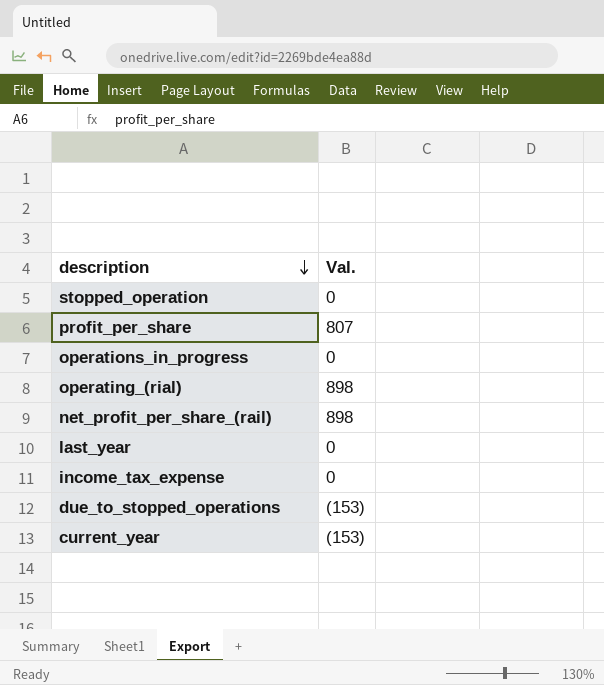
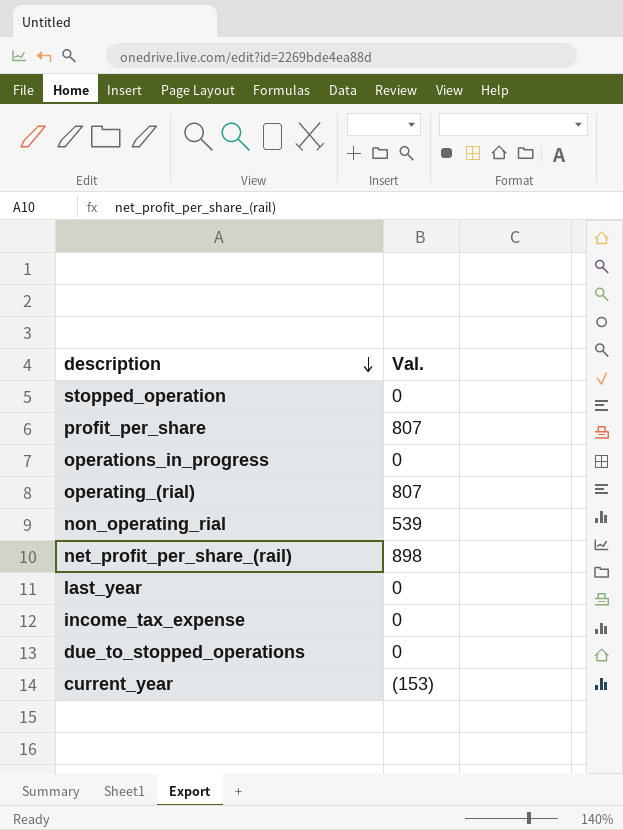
operating_(rial) | Val.: 898 -> 807
row non_operating_rial: none -> 539
due_to_stopped_operations | Val.: (153) -> 0

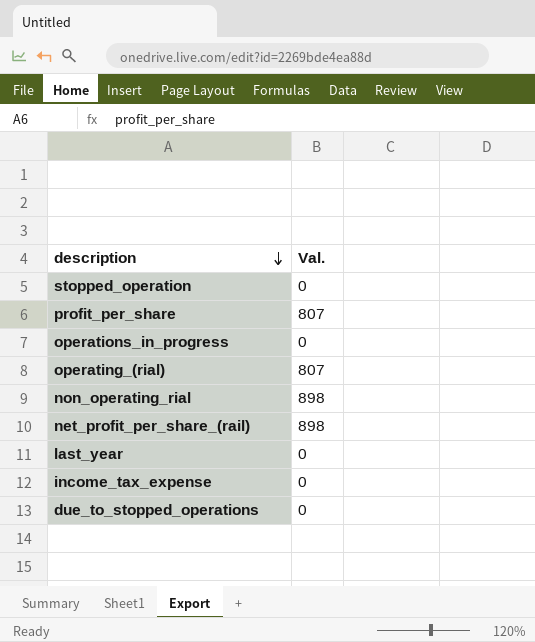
row current_year: (153) -> none
non_operating_rial | Val.: 539 -> 898

